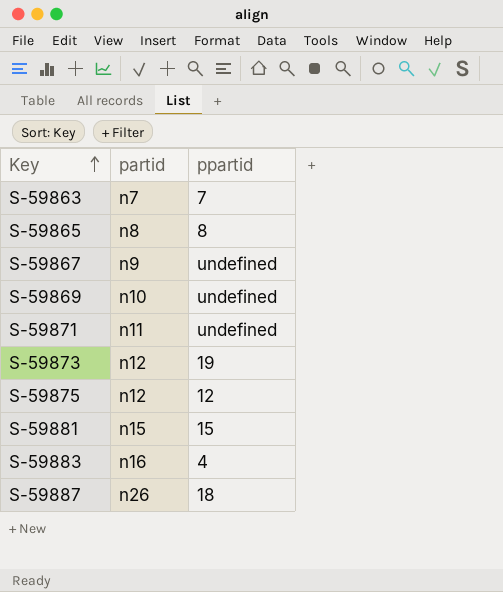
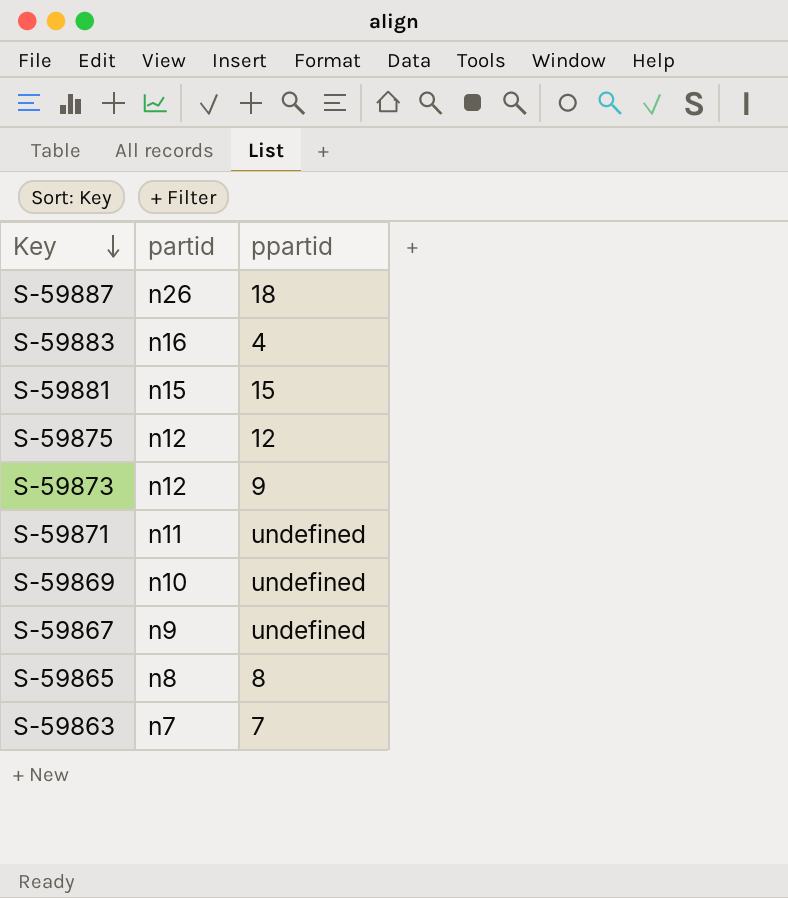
row order: Key ascending -> Key descending
S-59873 | ppartid: 19 -> 9

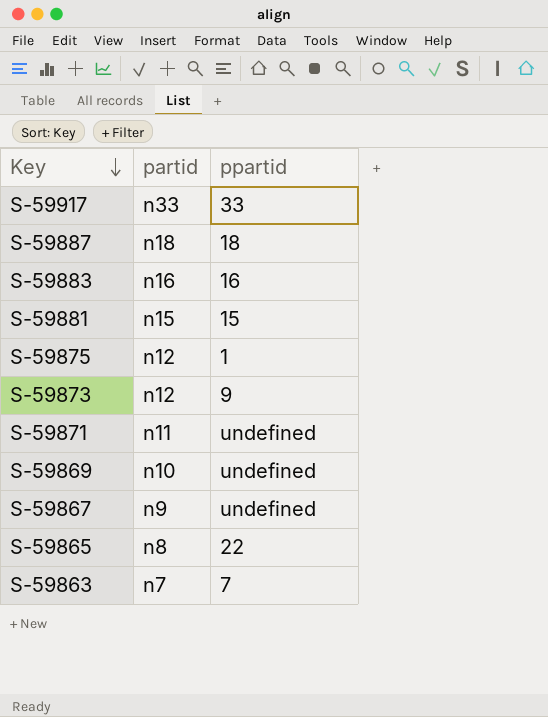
row S-59917: none -> n33 | 33
S-59887 | partid: n26 -> n18
S-59883 | ppartid: 4 -> 16
S-59875 | ppartid: 12 -> 1
S-59865 | ppartid: 8 -> 22

